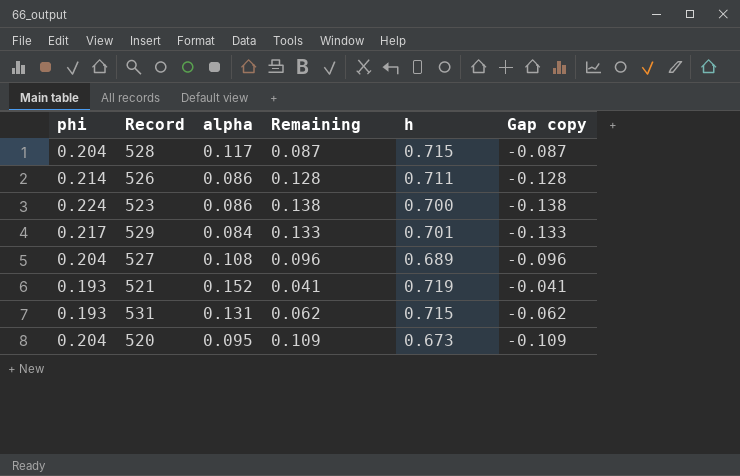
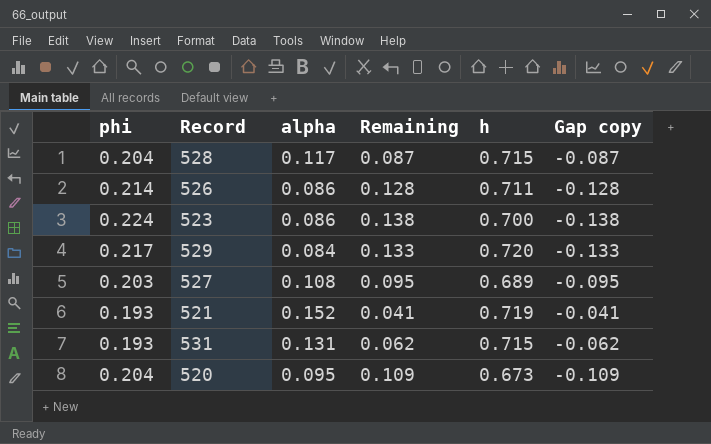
529 | h: 0.701 -> 0.720
527 | phi: 0.204 -> 0.203
527 | Remaining: 0.096 -> 0.095
527 | Gap copy: -0.096 -> -0.095

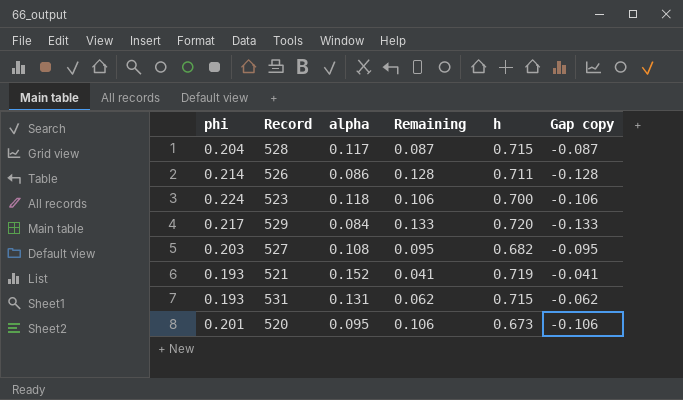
523 | alpha: 0.086 -> 0.118
523 | Remaining: 0.138 -> 0.106
523 | Gap copy: -0.138 -> -0.106
527 | h: 0.689 -> 0.682
520 | phi: 0.204 -> 0.201
520 | Remaining: 0.109 -> 0.106
520 | Gap copy: -0.109 -> -0.106

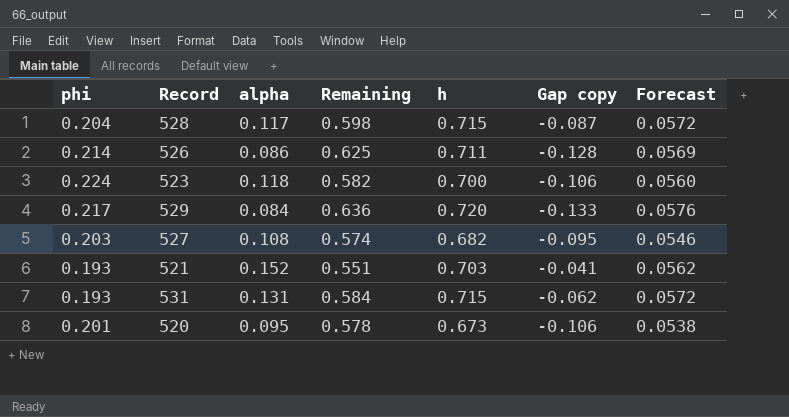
column Remaining | formula: [phi] - [alpha] -> [h] - [alpha]
column Forecast | formula: none -> [h] * 0.08
521 | h: 0.719 -> 0.703

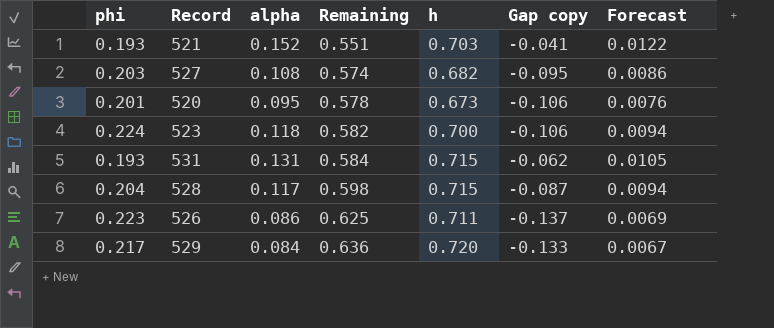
row order: none -> Remaining ascending
column Forecast | formula: [h] * 0.08 -> [alpha] * 0.08
526 | phi: 0.214 -> 0.223
526 | Gap copy: -0.128 -> -0.137

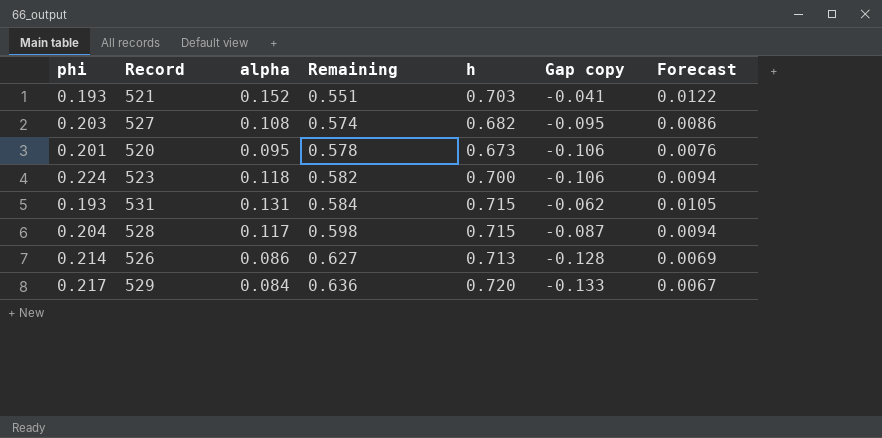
526 | phi: 0.223 -> 0.214
526 | Remaining: 0.625 -> 0.627
526 | h: 0.711 -> 0.713
526 | Gap copy: -0.137 -> -0.128

